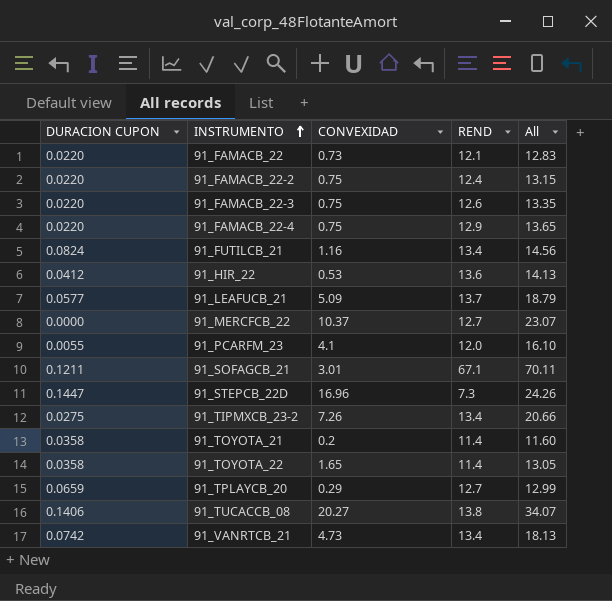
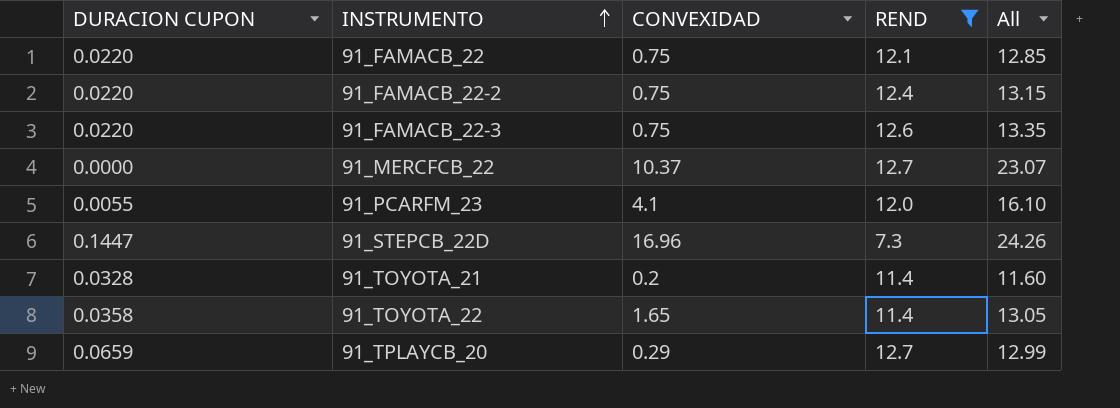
filter: none -> REND <= 12.7
91_FAMACB_22 | CONVEXIDAD: 0.73 -> 0.75
91_FAMACB_22 | All: 12.83 -> 12.85
91_TOYOTA_21 | DURACION CUPON: 0.0358 -> 0.0328

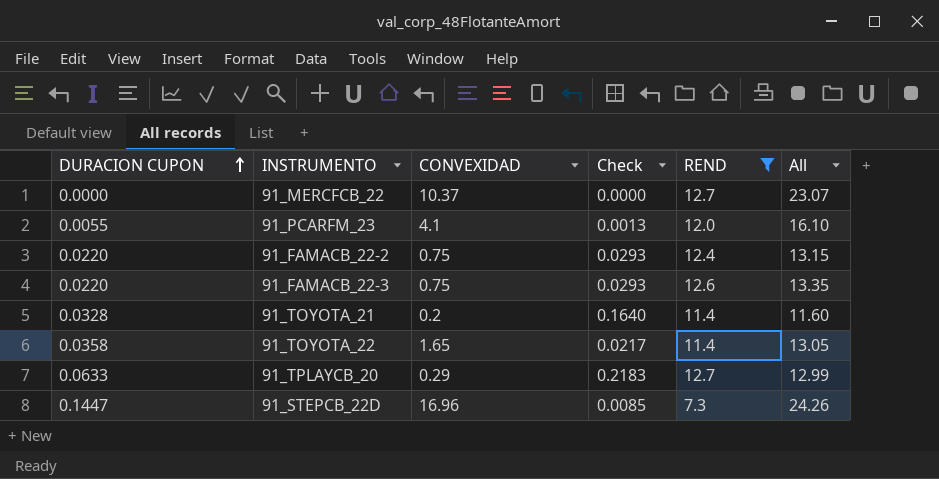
row order: INSTRUMENTO ascending -> DURACION CUPON ascending
column Check | formula: none -> [DURACION CUPON] / [CONVEXIDAD]
row 91_FAMACB_22: 0.0220 | 0.75 | 12.1 | 12.85 -> none
91_TPLAYCB_20 | DURACION CUPON: 0.0659 -> 0.0633

